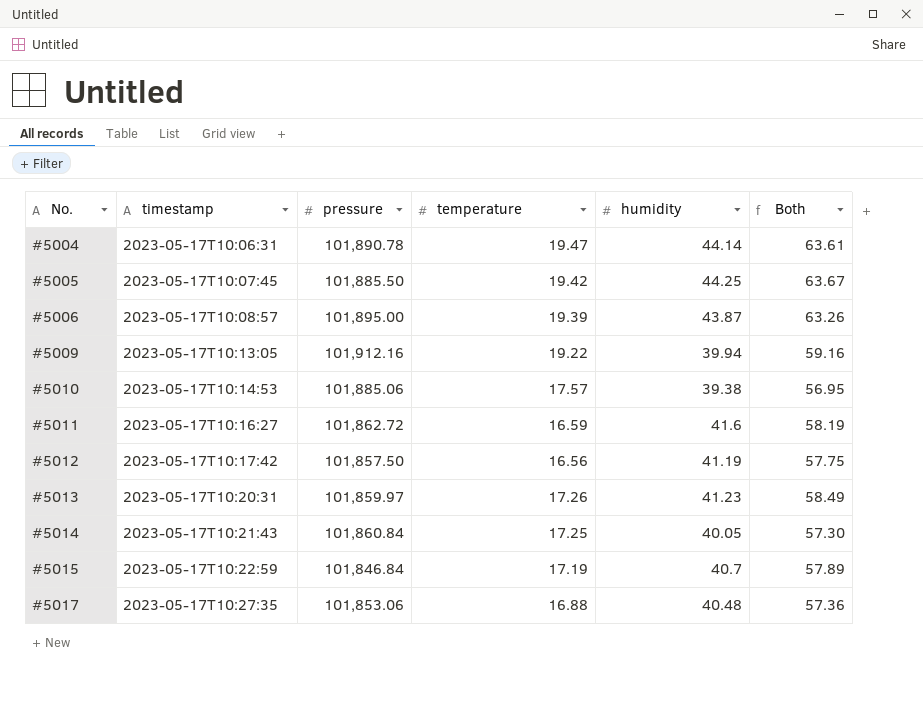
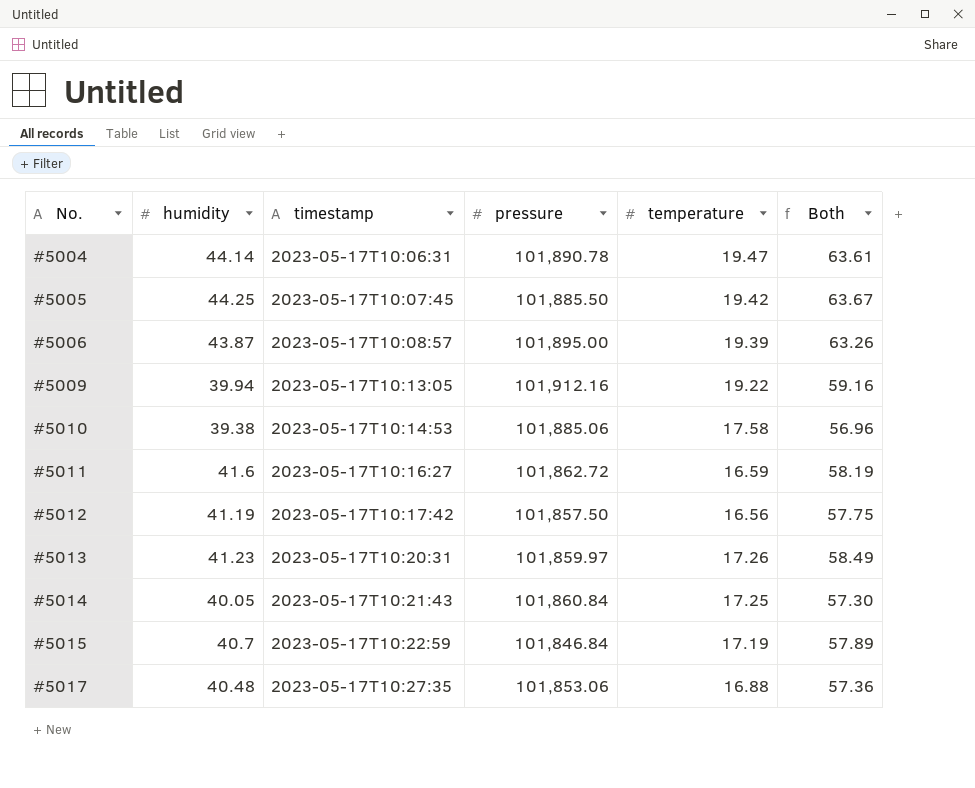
column humidity | position: 5 -> 2
#5010 | temperature: 17.57 -> 17.58
#5010 | Both: 56.95 -> 56.96

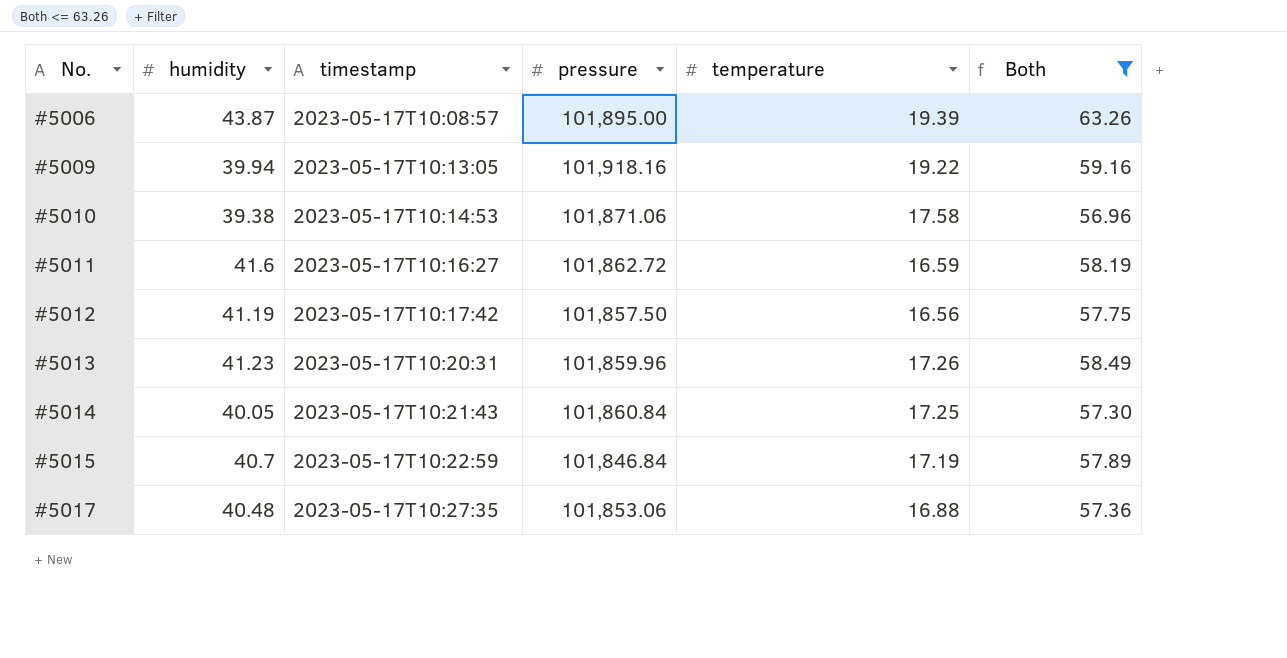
filter: none -> Both <= 63.26
#5009 | pressure: 101,912.16 -> 101,918.16
#5010 | pressure: 101,885.06 -> 101,871.06
#5013 | pressure: 101,859.97 -> 101,859.96

